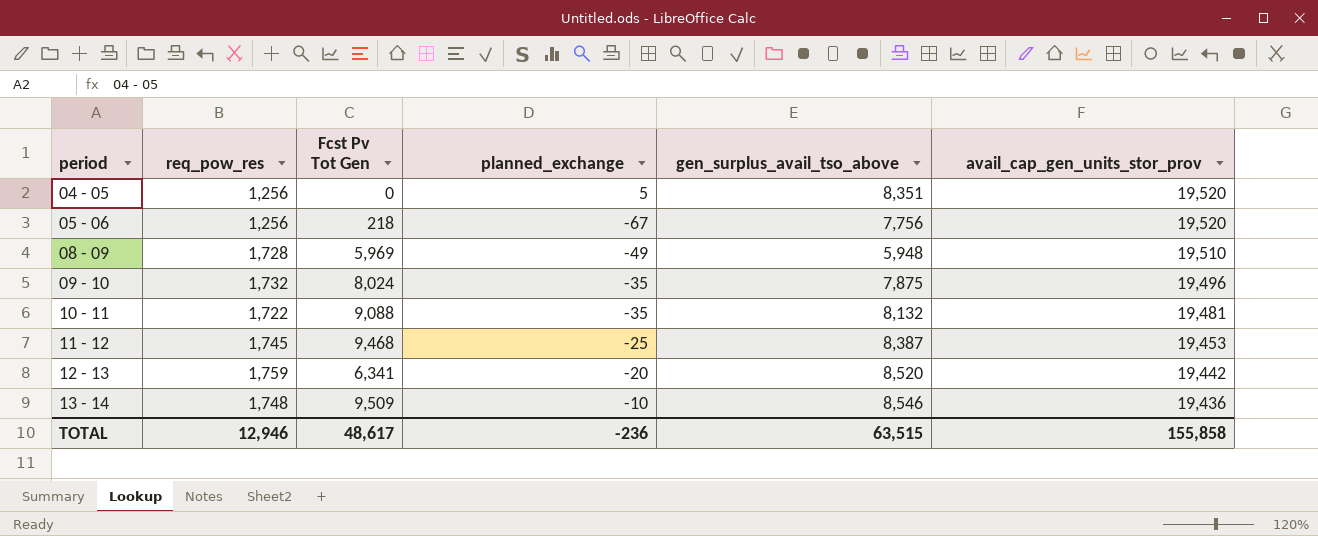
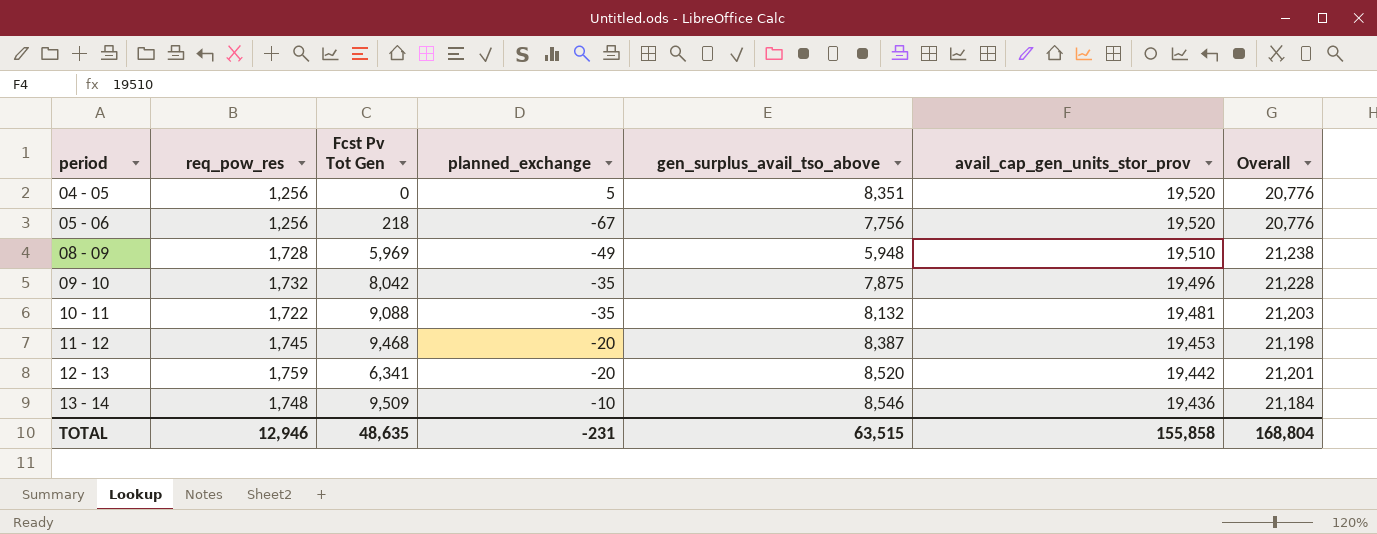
column Overall | formula: none -> [req_pow_res] + [avail_cap_gen_units_stor_prov]
09 - 10 | Fcst Pv Tot Gen: 8,024 -> 8,042
11 - 12 | planned_exchange: -25 -> -20
TOTAL | Fcst Pv Tot Gen: 48,617 -> 48,635
TOTAL | planned_exchange: -236 -> -231

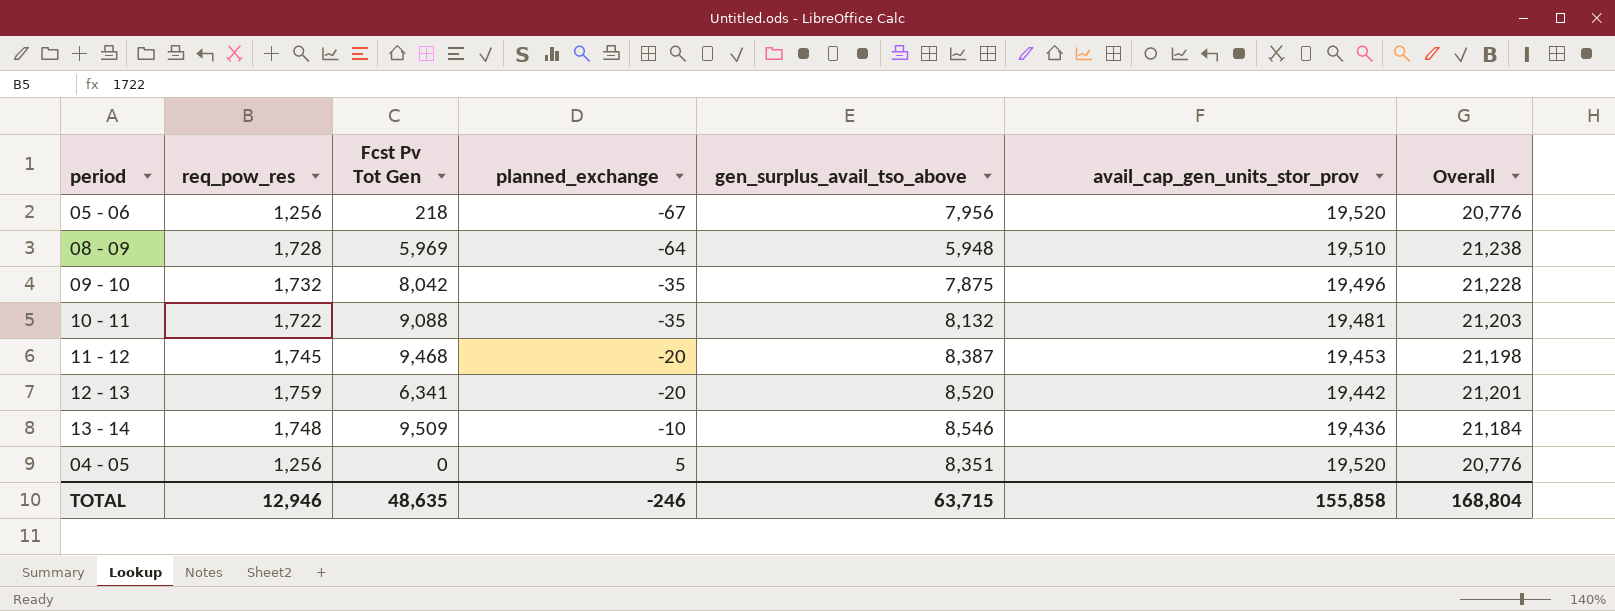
row order: period ascending -> planned_exchange ascending
05 - 06 | gen_surplus_avail_tso_above: 7,756 -> 7,956
08 - 09 | planned_exchange: -49 -> -64
TOTAL | planned_exchange: -231 -> -246
TOTAL | gen_surplus_avail_tso_above: 63,515 -> 63,715

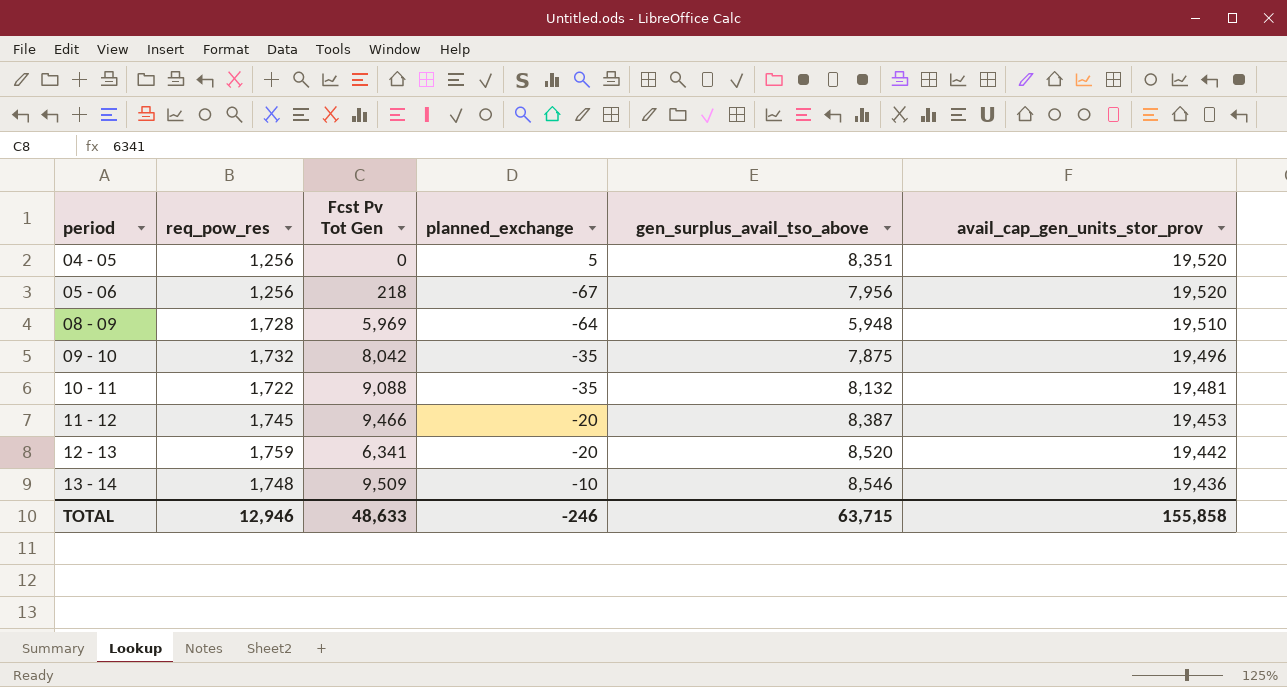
row order: planned_exchange ascending -> period ascending
column Overall | formula: [req_pow_res] + [avail_cap_gen_units_stor_prov] -> none
11 - 12 | Fcst Pv Tot Gen: 9,468 -> 9,466
TOTAL | Fcst Pv Tot Gen: 48,635 -> 48,633

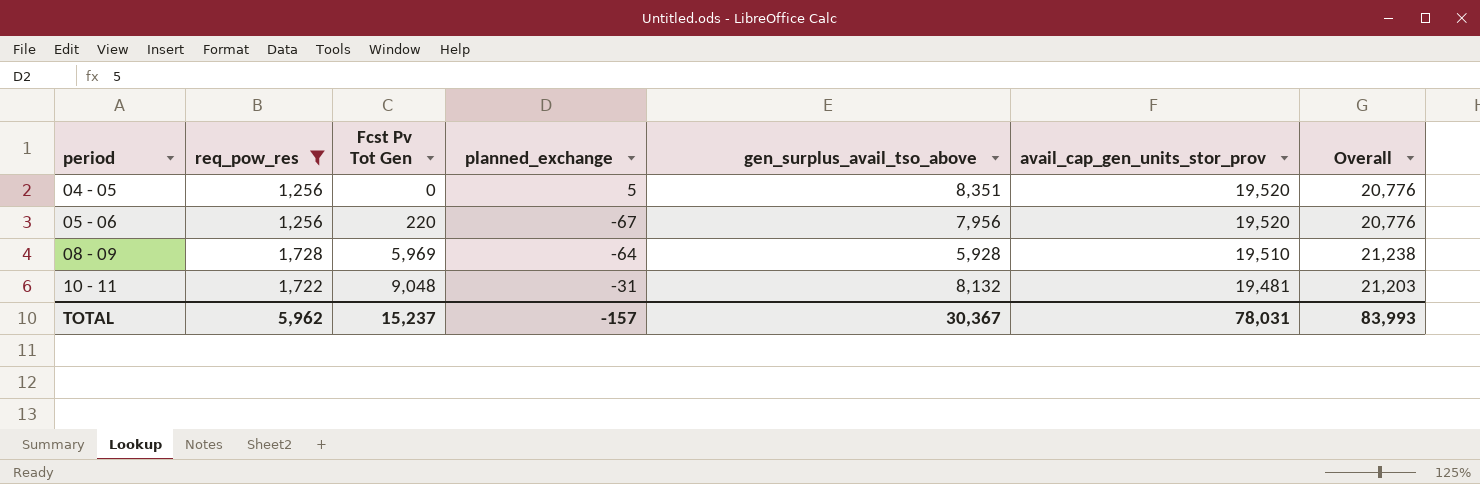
filter: none -> req_pow_res <= 1,728
column Overall | formula: none -> [req_pow_res] + [avail_cap_gen_units_stor_prov]
05 - 06 | Fcst Pv Tot Gen: 218 -> 220
08 - 09 | gen_surplus_avail_tso_above: 5,948 -> 5,928
10 - 11 | Fcst Pv Tot Gen: 9,088 -> 9,048
10 - 11 | planned_exchange: -35 -> -31
TOTAL | req_pow_res: 12,946 -> 5,962
TOTAL | Fcst Pv Tot Gen: 48,633 -> 15,237
TOTAL | planned_exchange: -246 -> -157
TOTAL | gen_surplus_avail_tso_above: 63,715 -> 30,367
TOTAL | avail_cap_gen_units_stor_prov: 155,858 -> 78,031

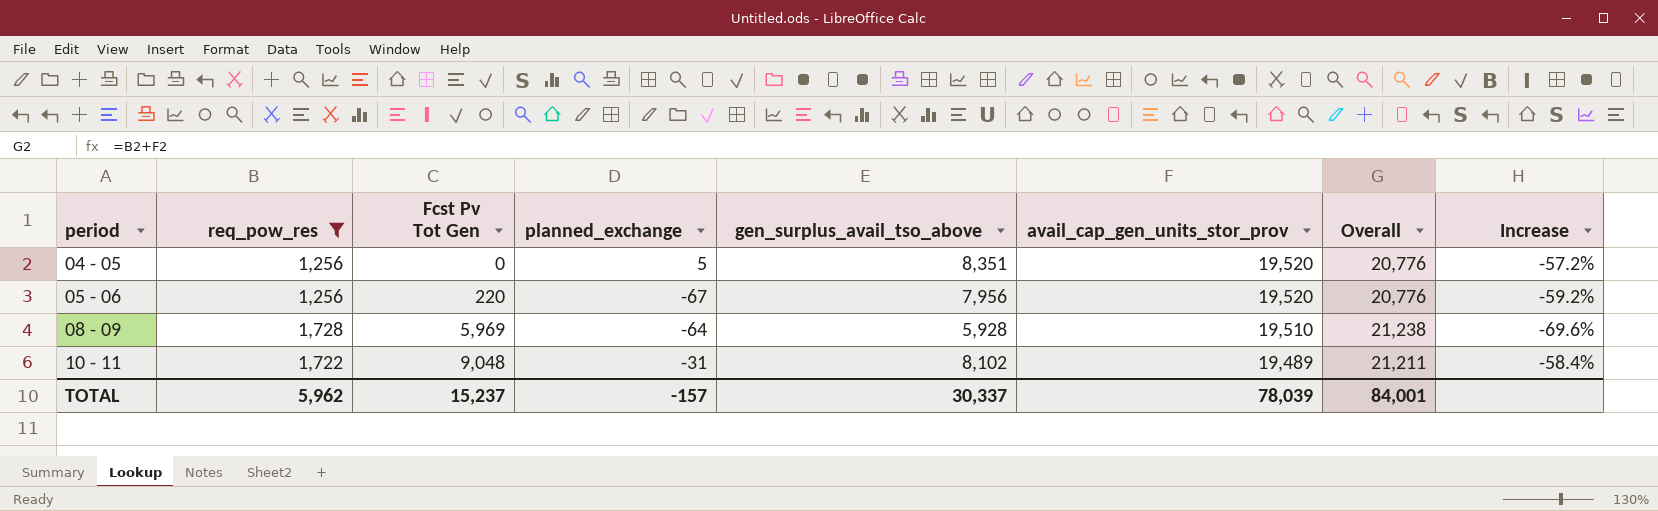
column Increase | formula: none -> ([gen_surplus_avail_tso_above] - [avail_cap_gen_units_stor_prov]) / [avail_cap_gen_units_stor_prov]
10 - 11 | gen_surplus_avail_tso_above: 8,132 -> 8,102
10 - 11 | avail_cap_gen_units_stor_prov: 19,481 -> 19,489
10 - 11 | Overall: 21,203 -> 21,211
TOTAL | gen_surplus_avail_tso_above: 30,367 -> 30,337
TOTAL | avail_cap_gen_units_stor_prov: 78,031 -> 78,039
TOTAL | Overall: 83,993 -> 84,001

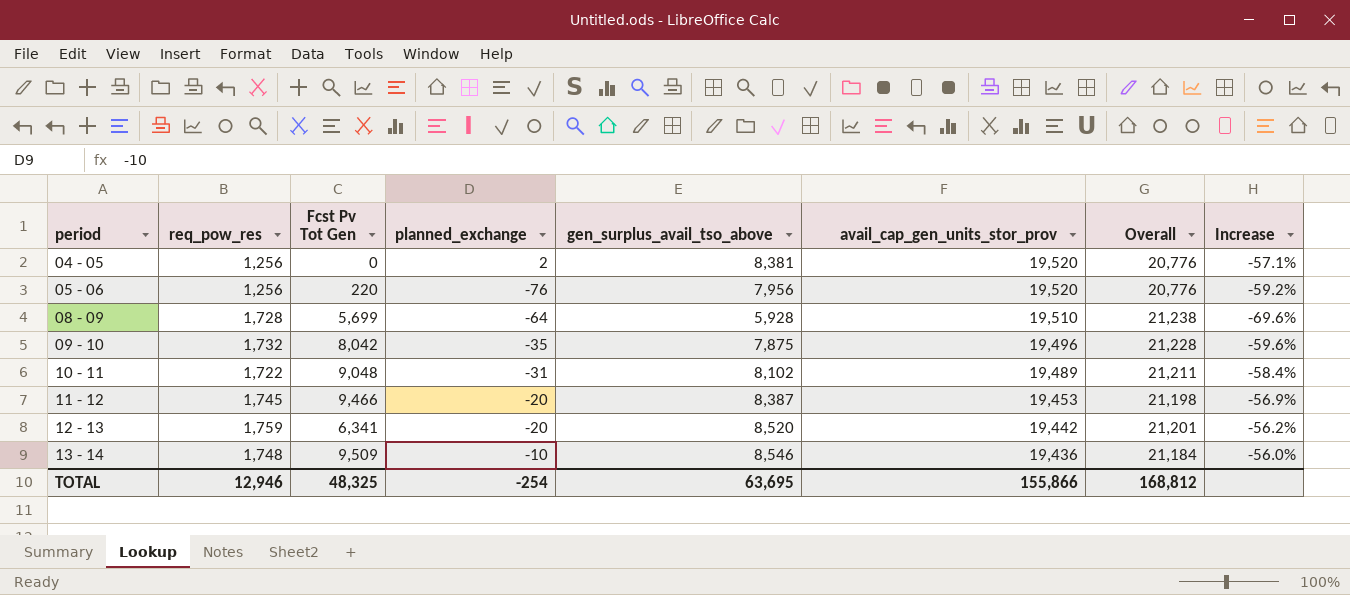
filter: req_pow_res <= 1,728 -> none
04 - 05 | planned_exchange: 5 -> 2
04 - 05 | gen_surplus_avail_tso_above: 8,351 -> 8,381
04 - 05 | Increase: -57.2% -> -57.1%
05 - 06 | planned_exchange: -67 -> -76
08 - 09 | Fcst Pv Tot Gen: 5,969 -> 5,699
TOTAL | req_pow_res: 5,962 -> 12,946
TOTAL | Fcst Pv Tot Gen: 15,237 -> 48,325
TOTAL | planned_exchange: -157 -> -254
TOTAL | gen_surplus_avail_tso_above: 30,337 -> 63,695
TOTAL | avail_cap_gen_units_stor_prov: 78,039 -> 155,866
TOTAL | Overall: 84,001 -> 168,812

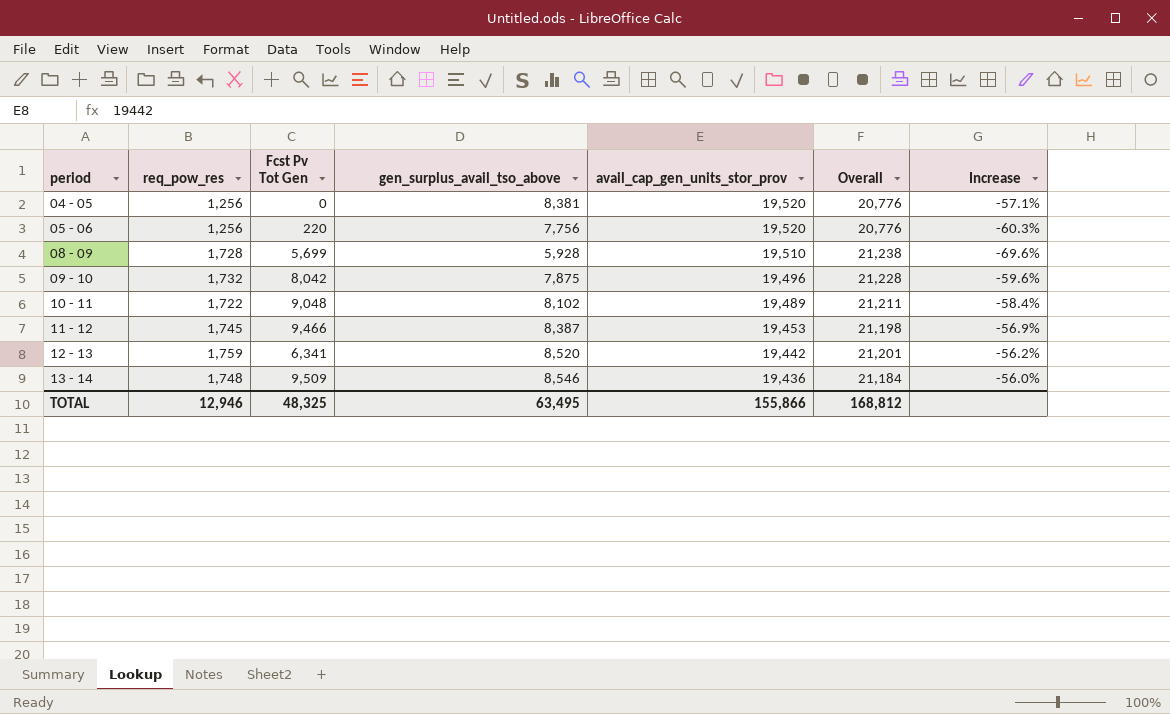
column planned_exchange | position: 4 -> none
05 - 06 | gen_surplus_avail_tso_above: 7,956 -> 7,756
05 - 06 | Increase: -59.2% -> -60.3%
TOTAL | gen_surplus_avail_tso_above: 63,695 -> 63,495

